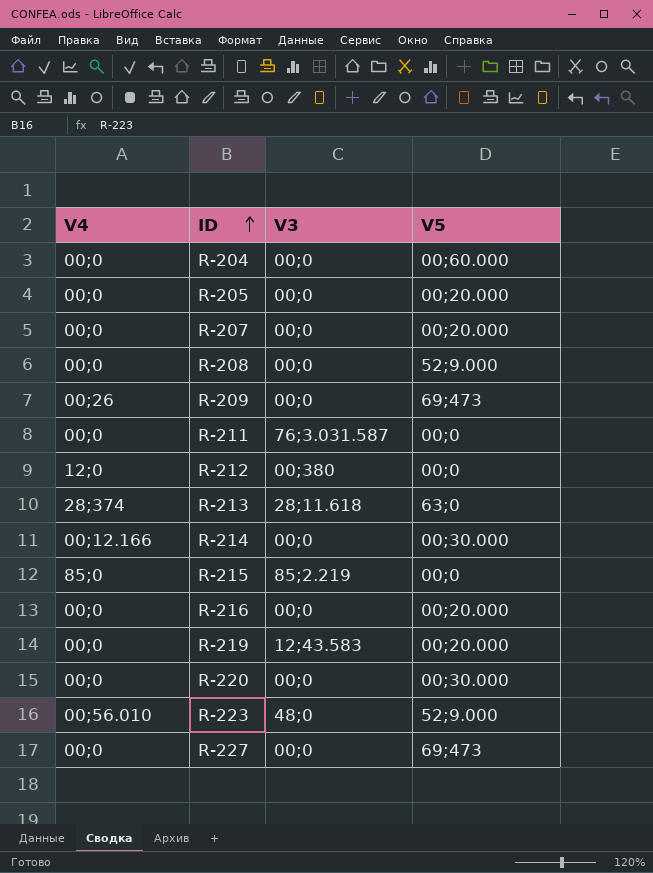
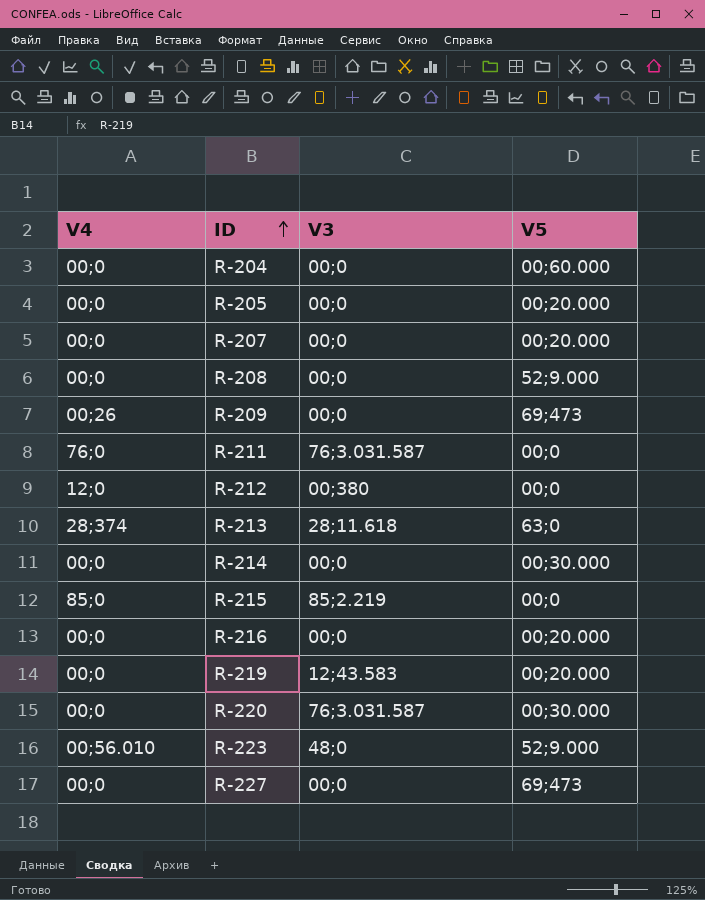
R-211 | V4: 00;0 -> 76;0
R-214 | V4: 00;12.166 -> 00;0
R-220 | V3: 00;0 -> 76;3.031.587

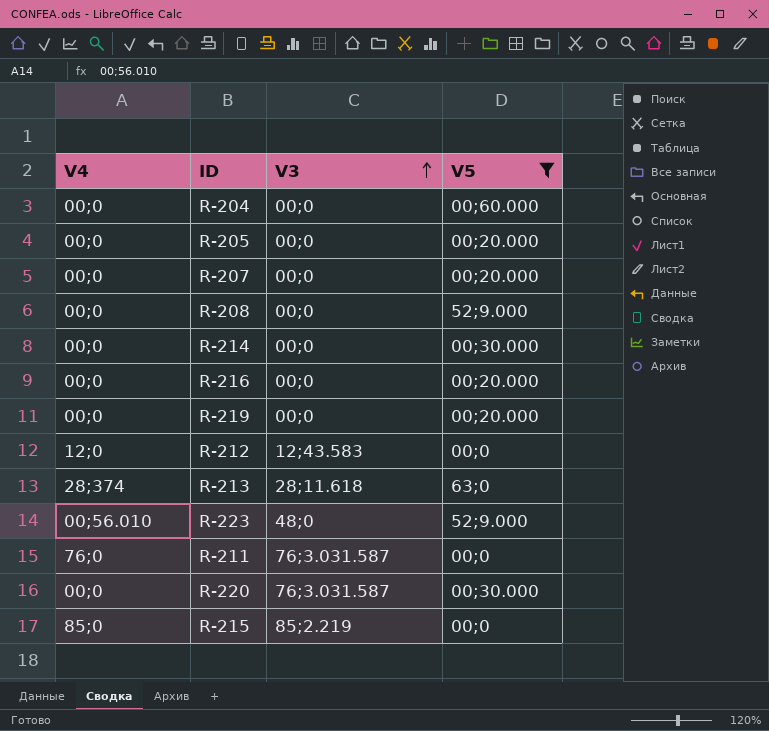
filter: none -> V5 != 69;473
row order: ID ascending -> V3 ascending
R-219 | V3: 12;43.583 -> 00;0
R-212 | V3: 00;380 -> 12;43.583

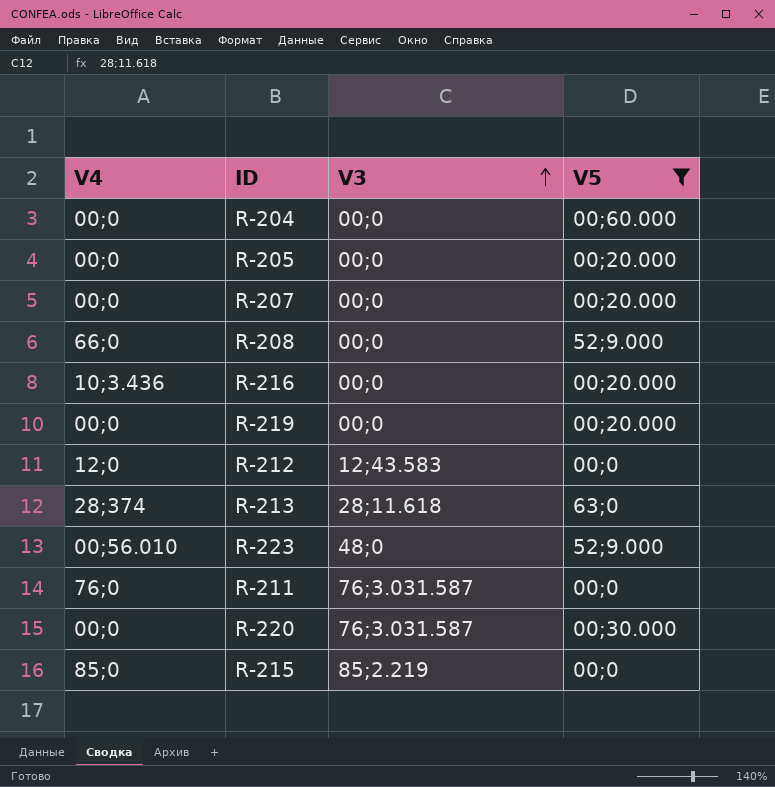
row R-214: 00;0 | 00;0 | 00;30.000 -> none
R-208 | V4: 00;0 -> 66;0
R-216 | V4: 00;0 -> 10;3.436

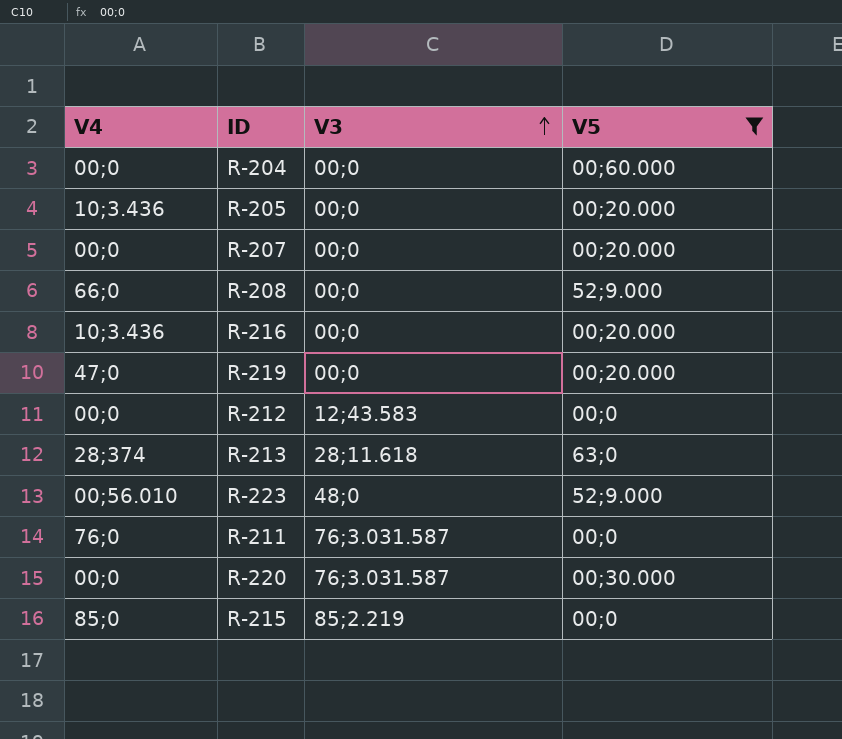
R-205 | V4: 00;0 -> 10;3.436
R-219 | V4: 00;0 -> 47;0
R-212 | V4: 12;0 -> 00;0

